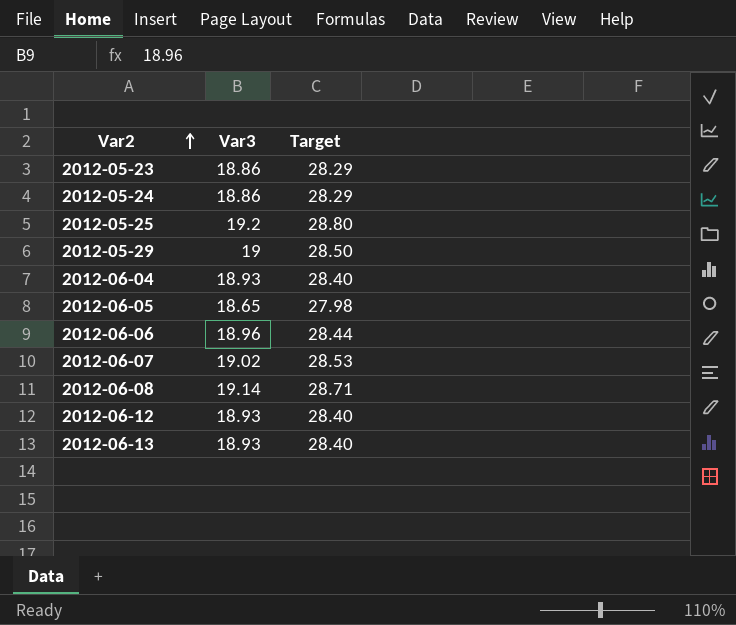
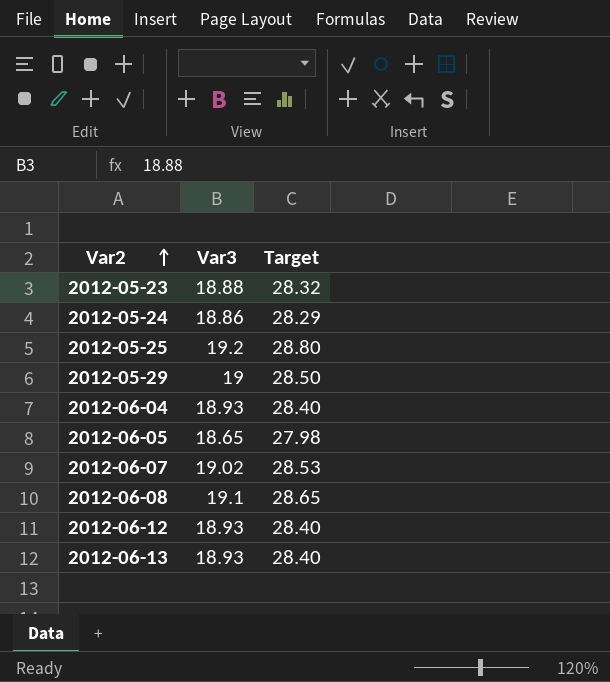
row 2012-06-06: 18.96 | 28.44 -> none
2012-05-23 | Var3: 18.86 -> 18.88
2012-05-23 | Target: 28.29 -> 28.32
2012-06-08 | Var3: 19.14 -> 19.1
2012-06-08 | Target: 28.71 -> 28.65

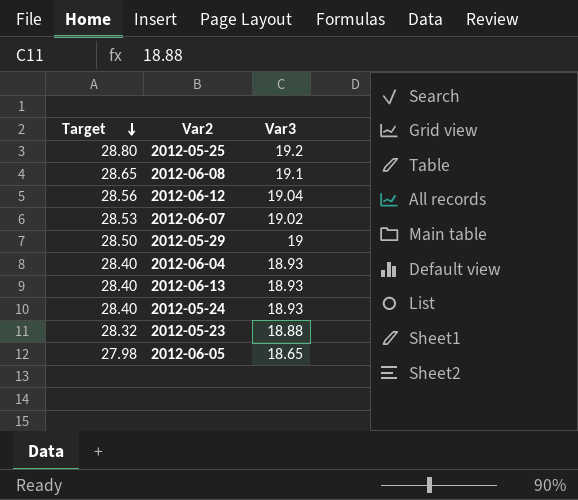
row order: Var2 ascending -> Target descending
column Target | position: 3 -> 1
2012-06-12 | Target: 28.40 -> 28.56
2012-06-12 | Var3: 18.93 -> 19.04
2012-05-24 | Target: 28.29 -> 28.40
2012-05-24 | Var3: 18.86 -> 18.93

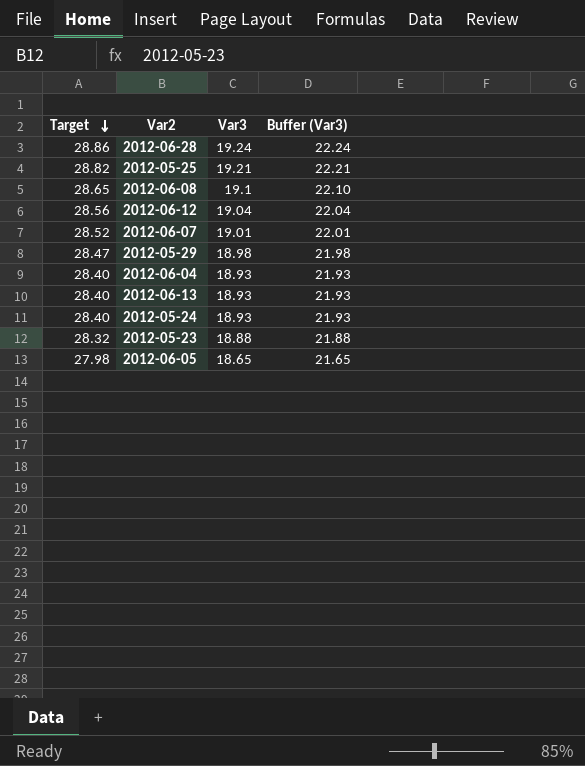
column Buffer (Var3) | formula: none -> [Var3] + 3
row 2012-06-28: none -> 28.86 | 19.24 | 22.24
2012-05-25 | Target: 28.80 -> 28.82
2012-05-25 | Var3: 19.2 -> 19.21
2012-06-07 | Target: 28.53 -> 28.52
2012-06-07 | Var3: 19.02 -> 19.01
2012-05-29 | Target: 28.50 -> 28.47
2012-05-29 | Var3: 19 -> 18.98

